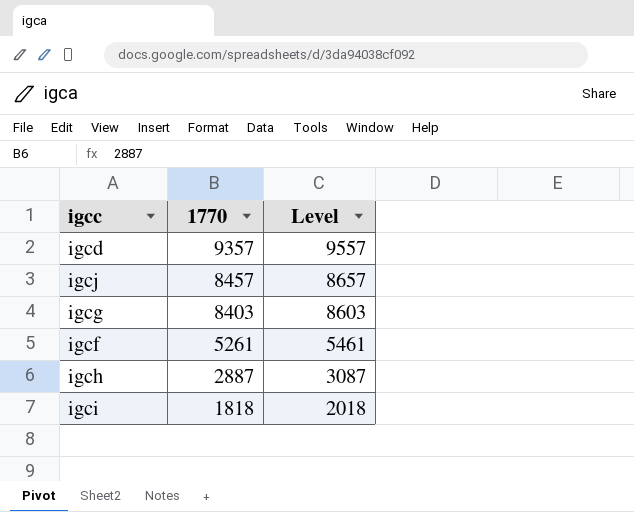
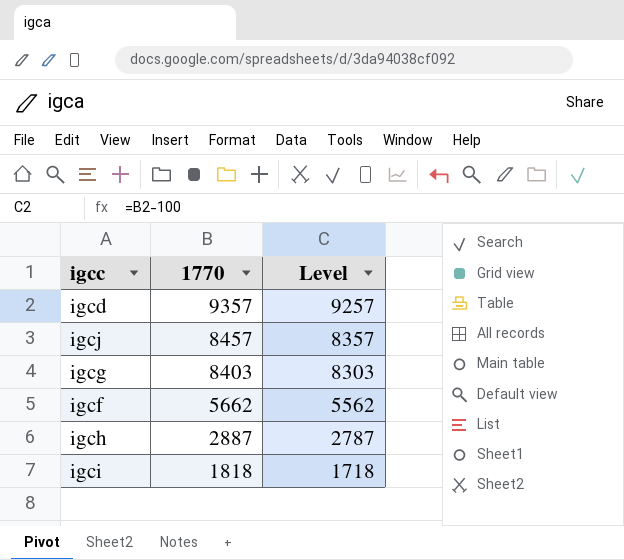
column Level | formula: [1770] + 200 -> [1770] - 100
igcf | 1770: 5261 -> 5662

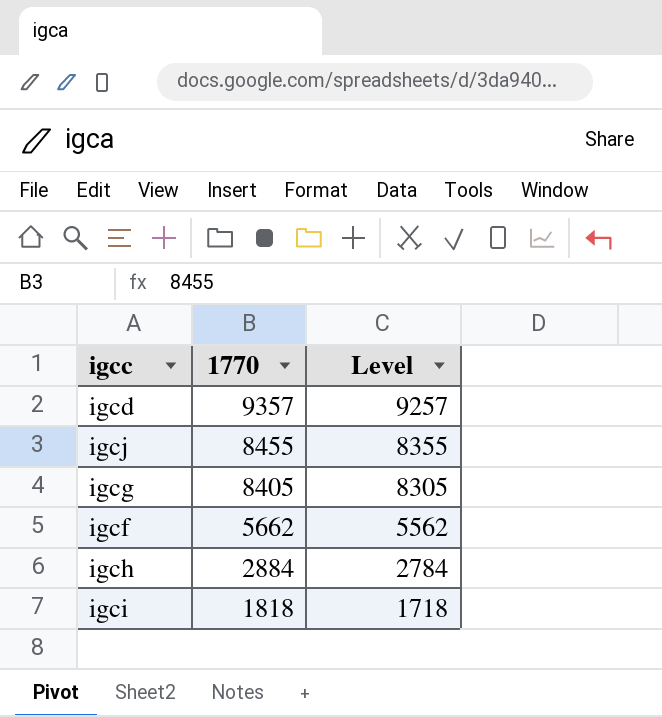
igcj | 1770: 8457 -> 8455
igcj | Level: 8357 -> 8355
igcg | 1770: 8403 -> 8405
igcg | Level: 8303 -> 8305
igch | 1770: 2887 -> 2884
igch | Level: 2787 -> 2784

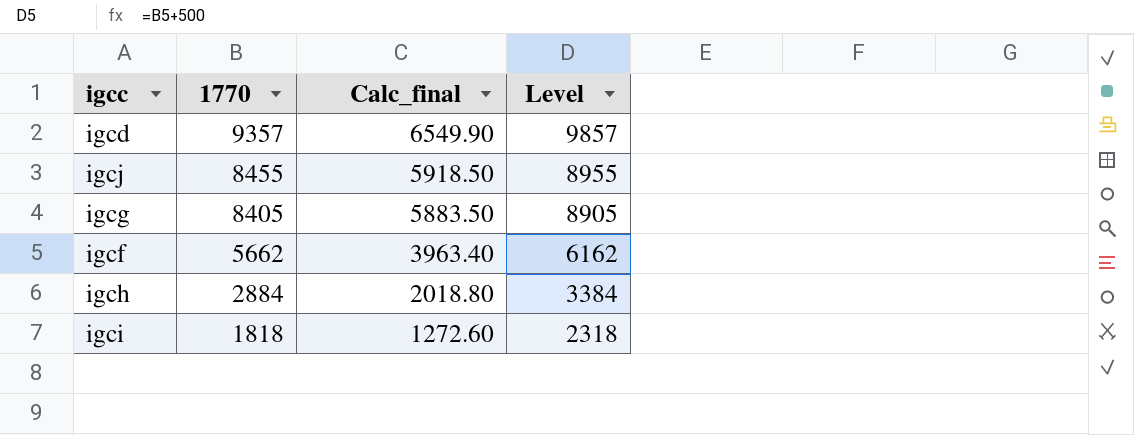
column Calc_final | formula: none -> [1770] * 0.7
column Level | formula: [1770] - 100 -> [1770] + 500

